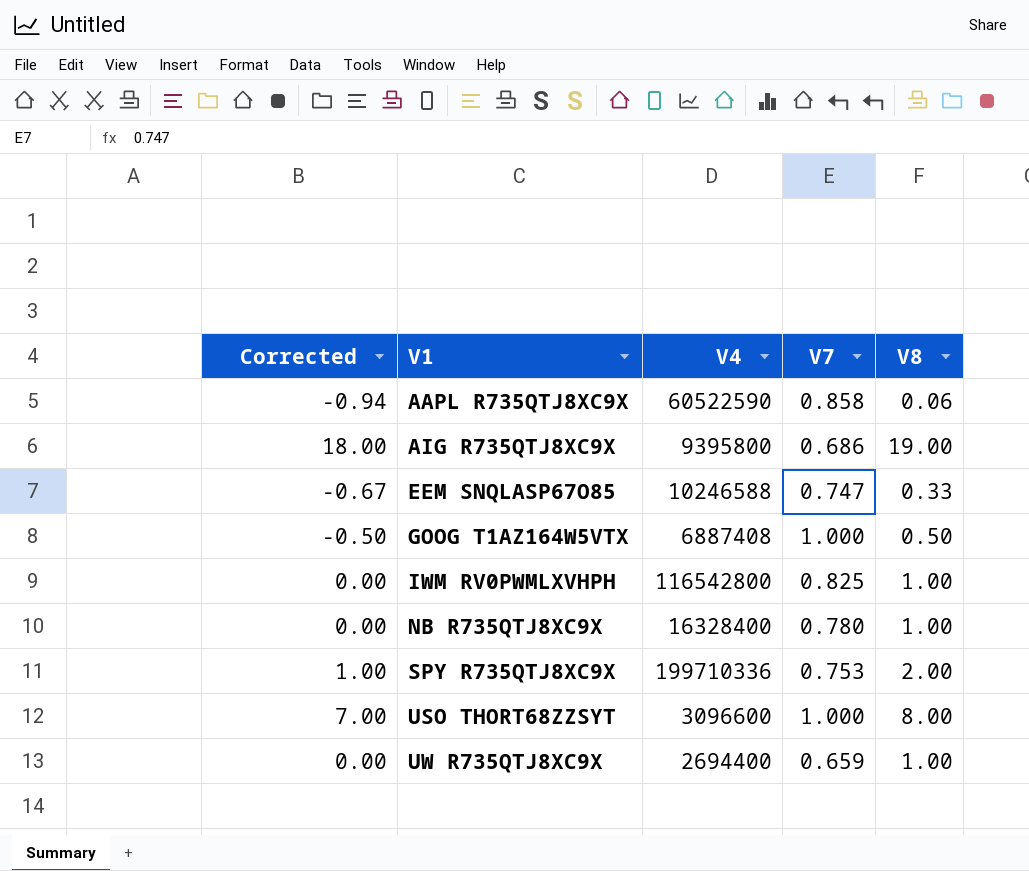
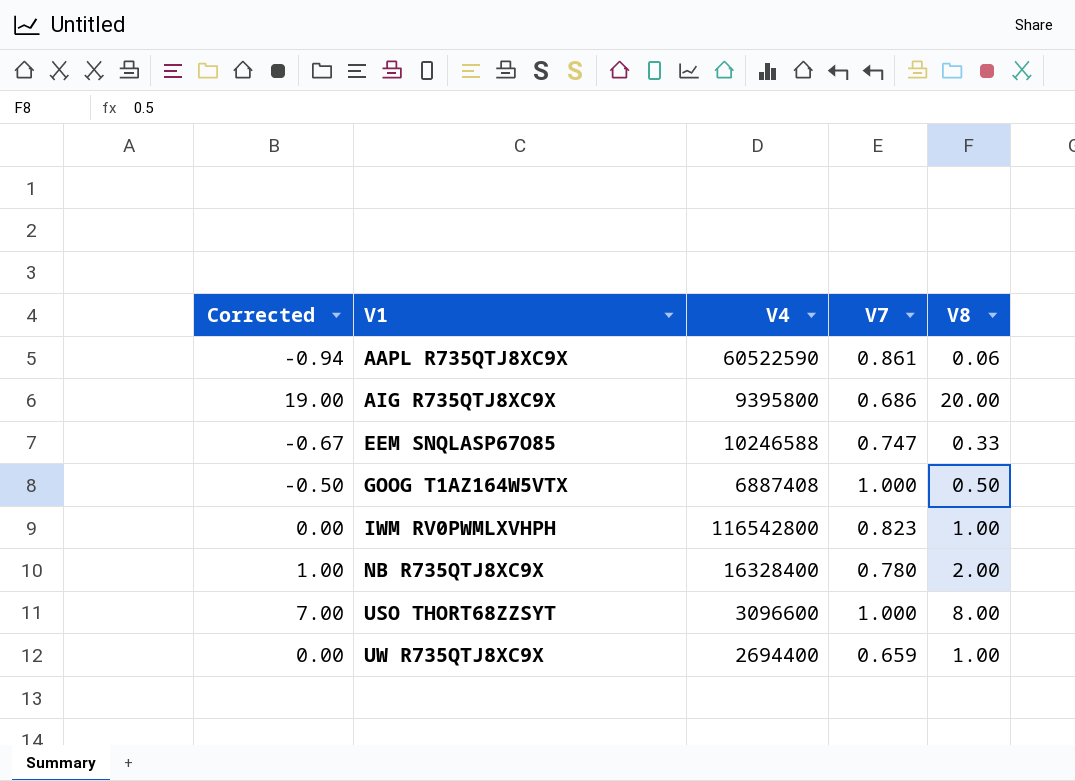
row SPY R735QTJ8XC9X: 1.00 | 199710336 | 0.753 | 2.00 -> none
AAPL R735QTJ8XC9X | V7: 0.858 -> 0.861
AIG R735QTJ8XC9X | Corrected: 18.00 -> 19.00
AIG R735QTJ8XC9X | V8: 19.00 -> 20.00
IWM RV0PWMLXVHPH | V7: 0.825 -> 0.823
NB R735QTJ8XC9X | Corrected: 0.00 -> 1.00
NB R735QTJ8XC9X | V8: 1.00 -> 2.00

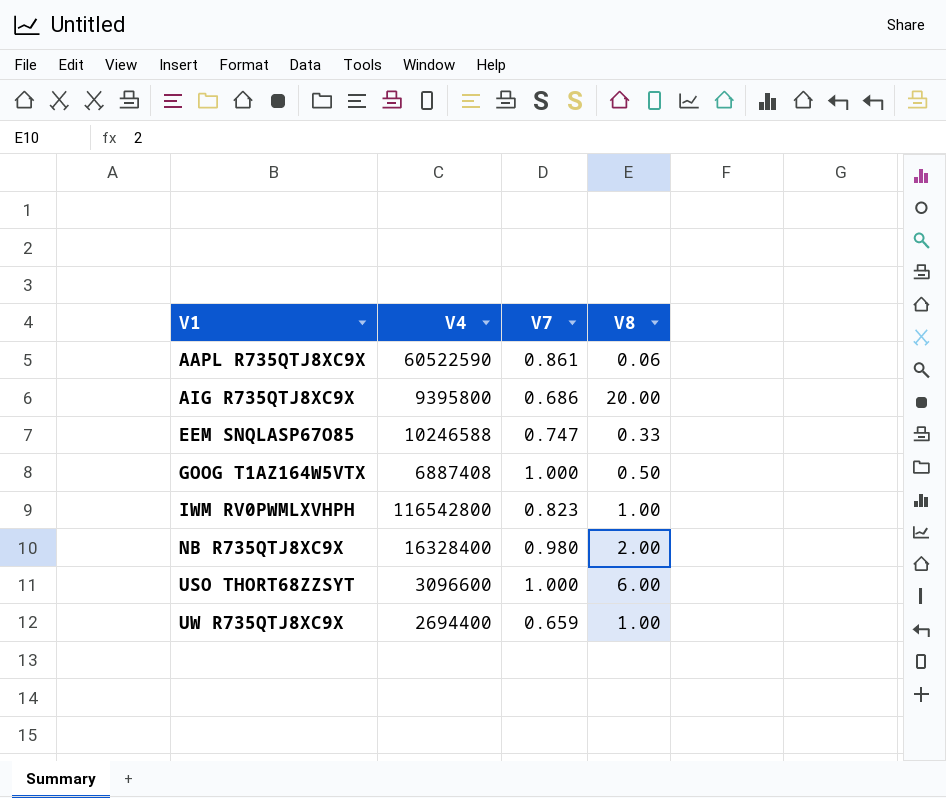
column Corrected | formula: [V8] - 1 -> none
NB R735QTJ8XC9X | V7: 0.780 -> 0.980
USO THORT68ZZSYT | V8: 8.00 -> 6.00

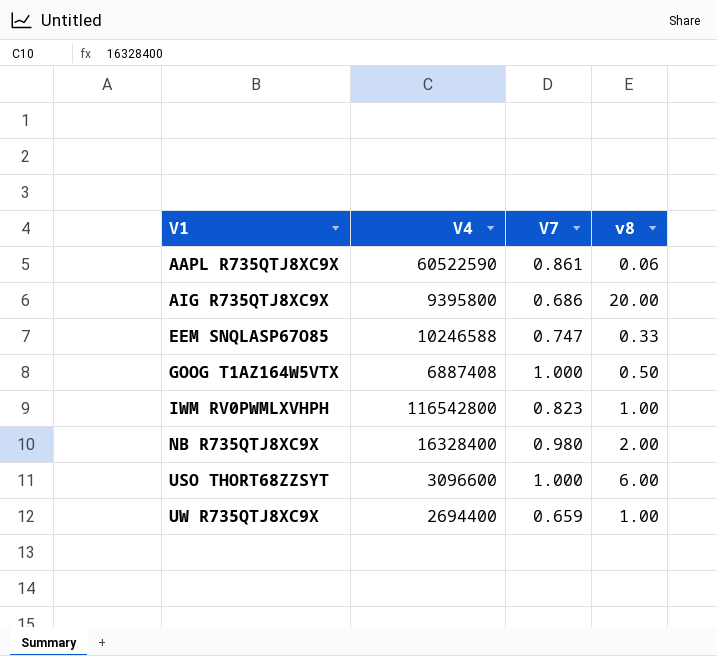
column name: V8 -> v8

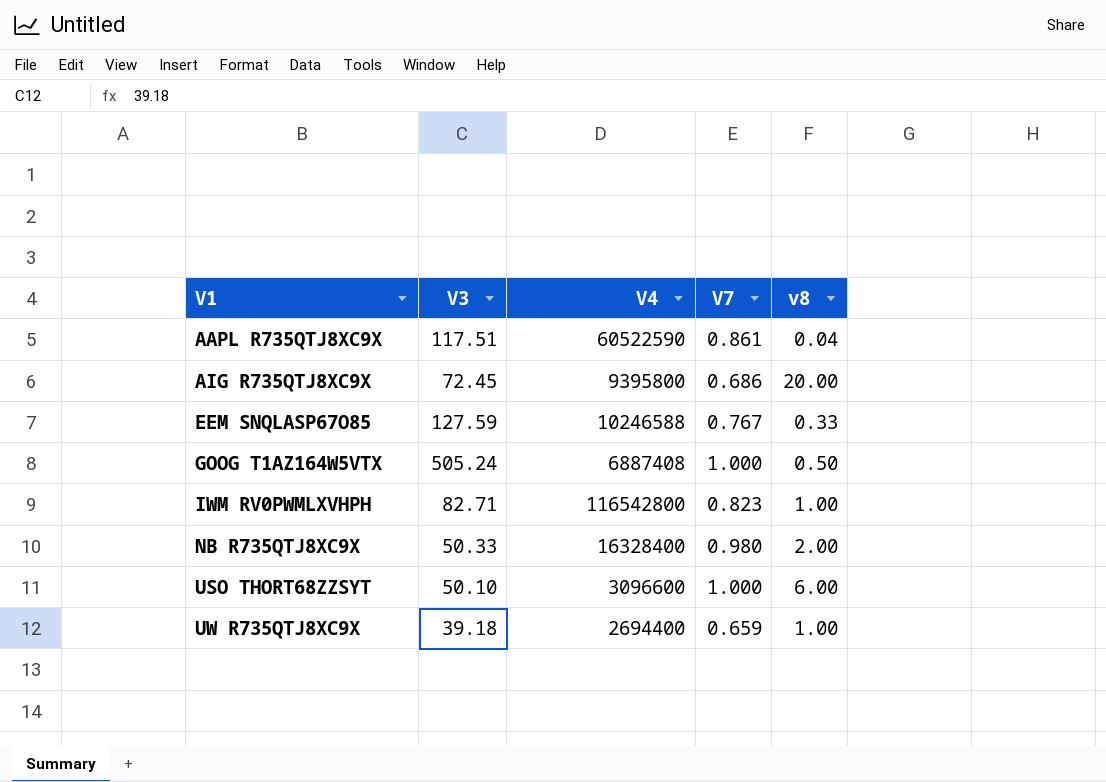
column V3 | position: none -> 2
AAPL R735QTJ8XC9X | v8: 0.06 -> 0.04
EEM SNQLASP67O85 | V7: 0.747 -> 0.767

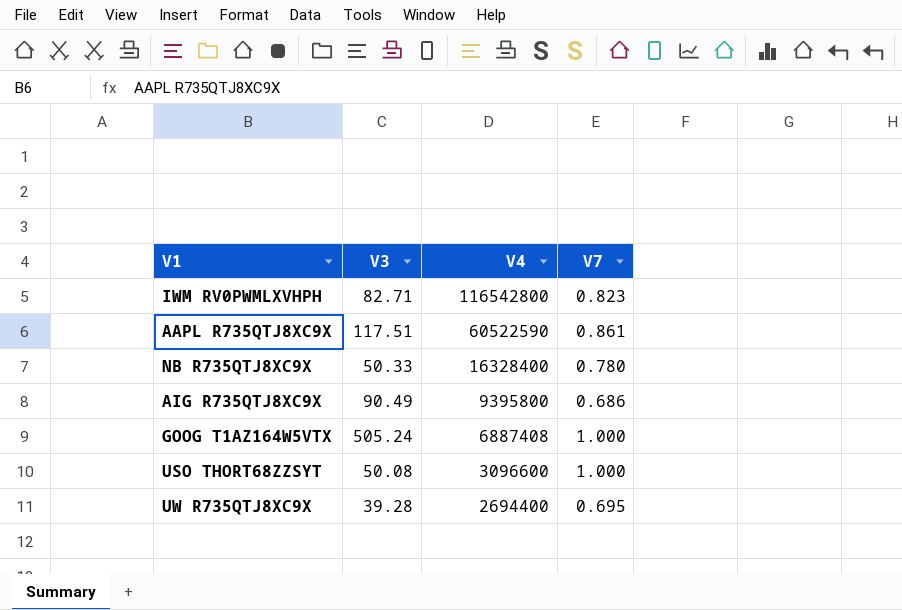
row order: V1 ascending -> V4 descending
column v8 | position: 5 -> none
row EEM SNQLASP67O85: 127.59 | 10246588 | 0.767 | 0.33 -> none
NB R735QTJ8XC9X | V7: 0.980 -> 0.780
AIG R735QTJ8XC9X | V3: 72.45 -> 90.49
USO THORT68ZZSYT | V3: 50.10 -> 50.08
UW R735QTJ8XC9X | V3: 39.18 -> 39.28
UW R735QTJ8XC9X | V7: 0.659 -> 0.695

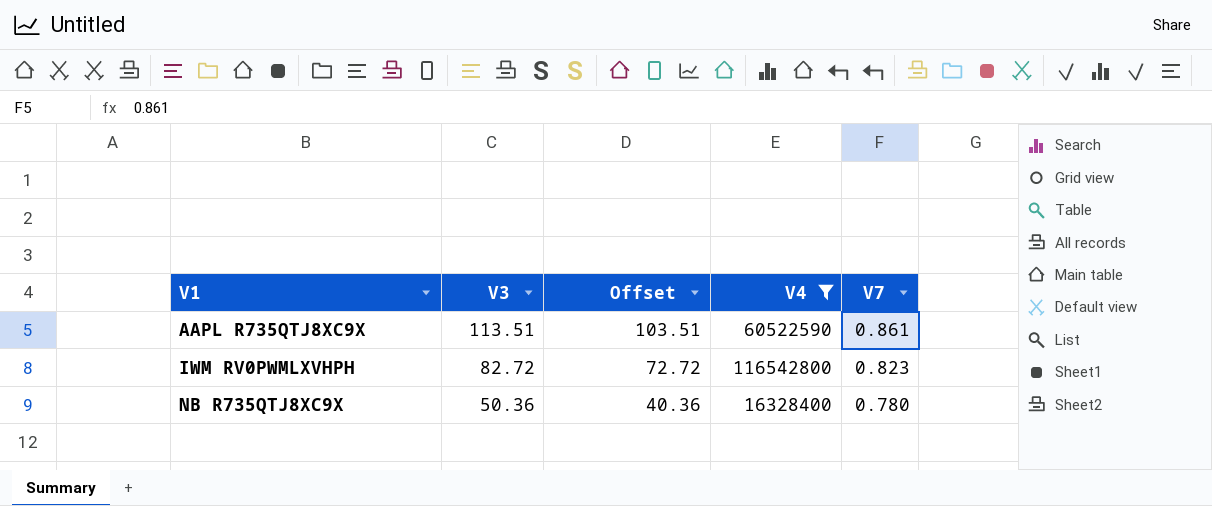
filter: none -> V4 >= 16328400
row order: V4 descending -> V1 ascending
column Offset | formula: none -> [V3] - 10
AAPL R735QTJ8XC9X | V3: 117.51 -> 113.51
IWM RV0PWMLXVHPH | V3: 82.71 -> 82.72
NB R735QTJ8XC9X | V3: 50.33 -> 50.36

